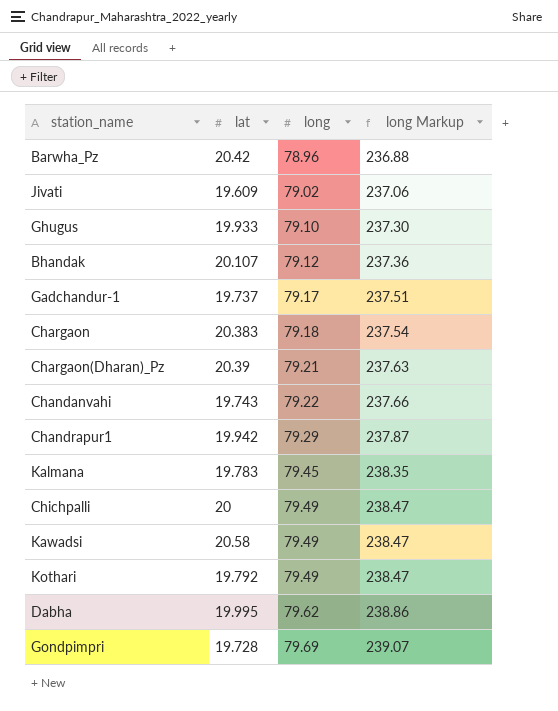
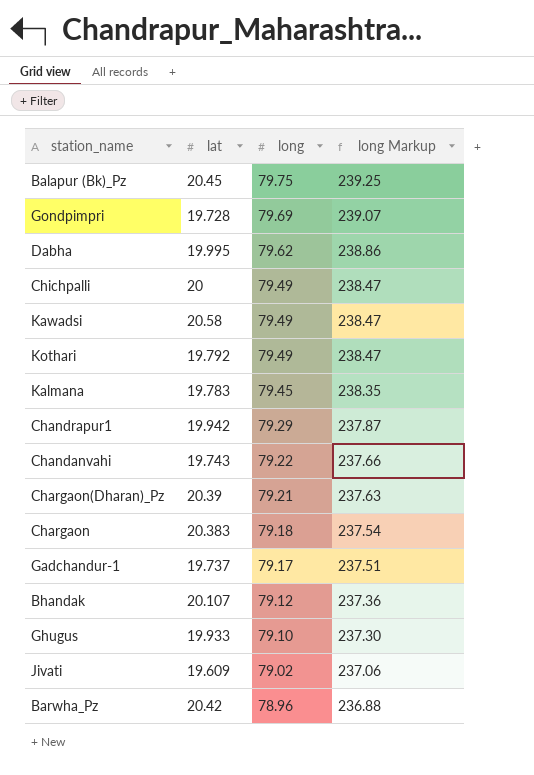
row order: long ascending -> long descending
row Balapur (Bk)_Pz: none -> 20.45 | 79.75 | 239.25

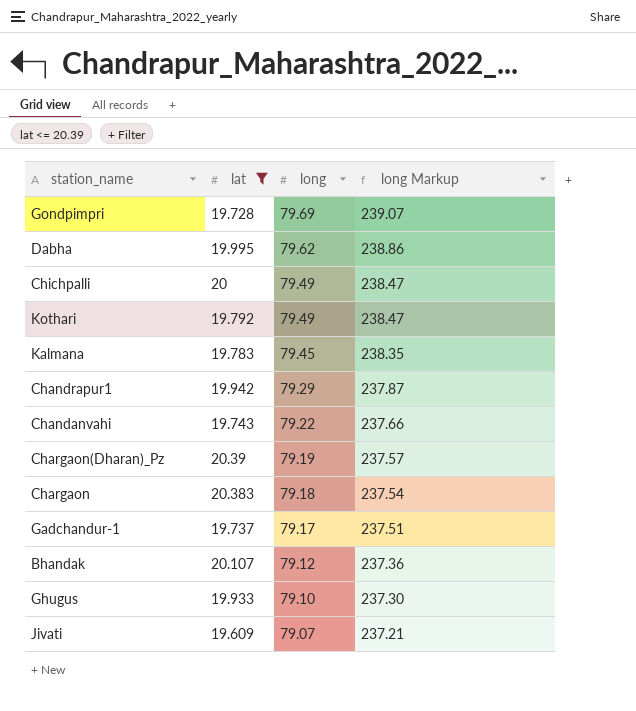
filter: none -> lat <= 20.39
Chargaon(Dharan)_Pz | long: 79.21 -> 79.19
Chargaon(Dharan)_Pz | long Markup: 237.63 -> 237.57
Jivati | long: 79.02 -> 79.07
Jivati | long Markup: 237.06 -> 237.21

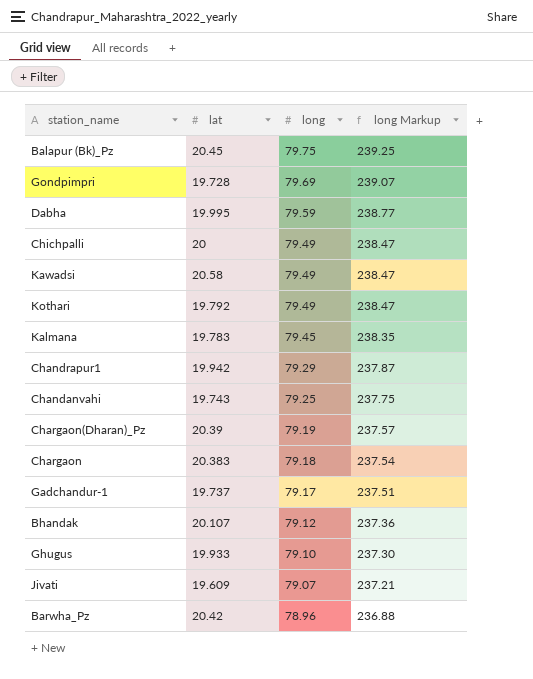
filter: lat <= 20.39 -> none
Dabha | long: 79.62 -> 79.59
Dabha | long Markup: 238.86 -> 238.77
Chandanvahi | long: 79.22 -> 79.25
Chandanvahi | long Markup: 237.66 -> 237.75

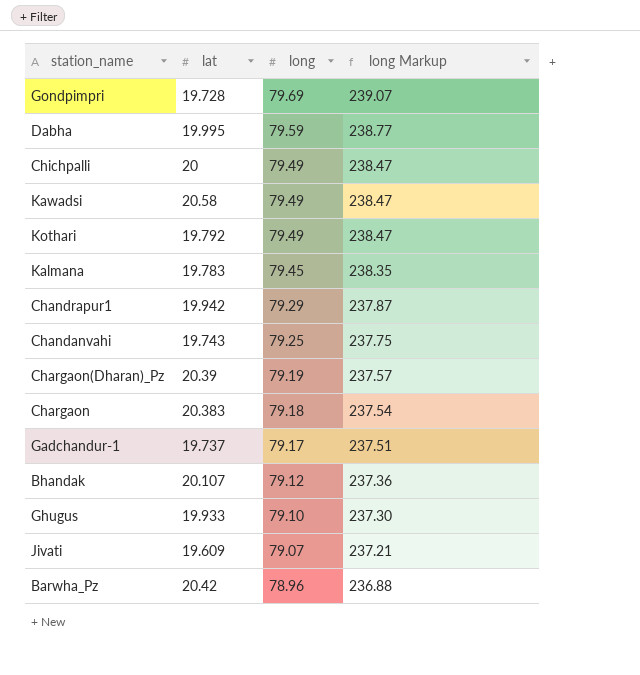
row Balapur (Bk)_Pz: 20.45 | 79.75 | 239.25 -> none

